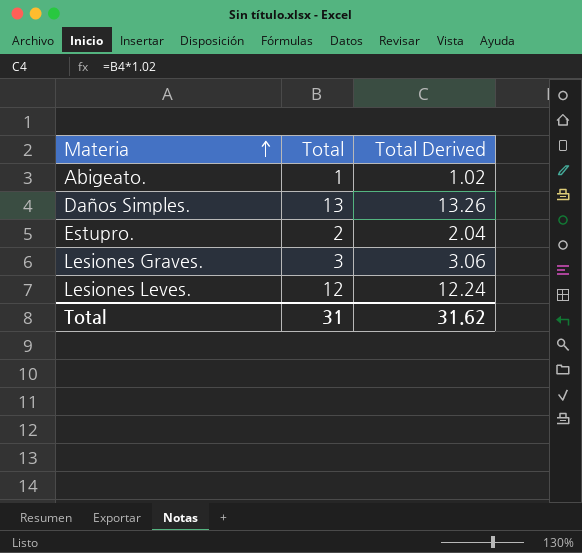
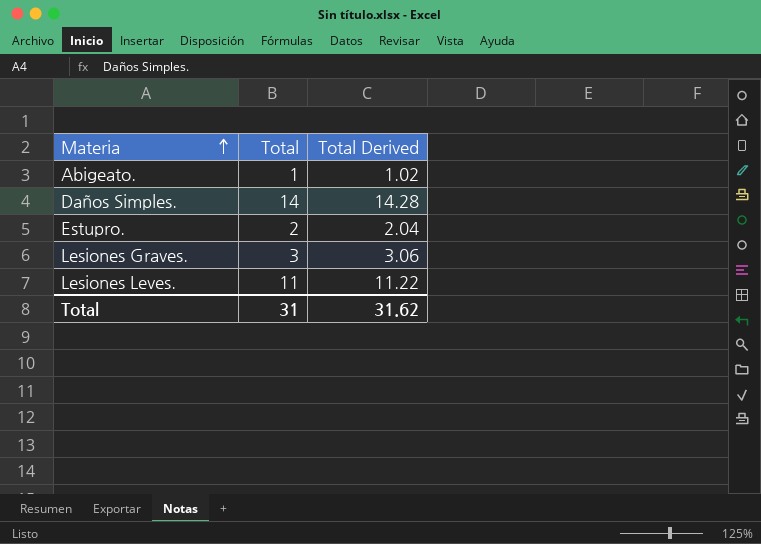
Daños Simples. | Total: 13 -> 14
Daños Simples. | Total Derived: 13.26 -> 14.28
Lesiones Leves. | Total: 12 -> 11
Lesiones Leves. | Total Derived: 12.24 -> 11.22

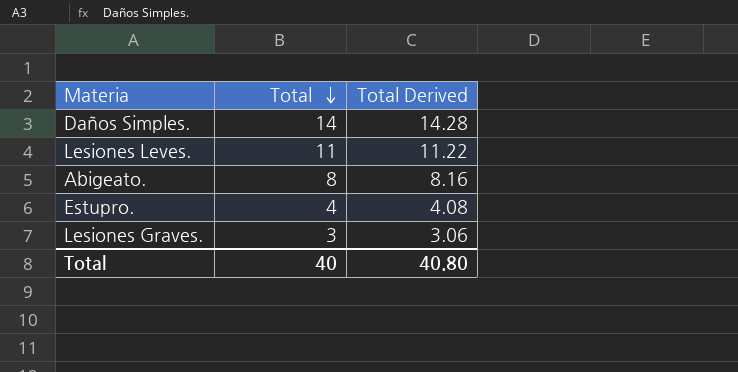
row order: Materia ascending -> Total descending
Abigeato. | Total: 1 -> 8
Abigeato. | Total Derived: 1.02 -> 8.16
Estupro. | Total: 2 -> 4
Estupro. | Total Derived: 2.04 -> 4.08
Total | Total: 31 -> 40
Total | Total Derived: 31.62 -> 40.80

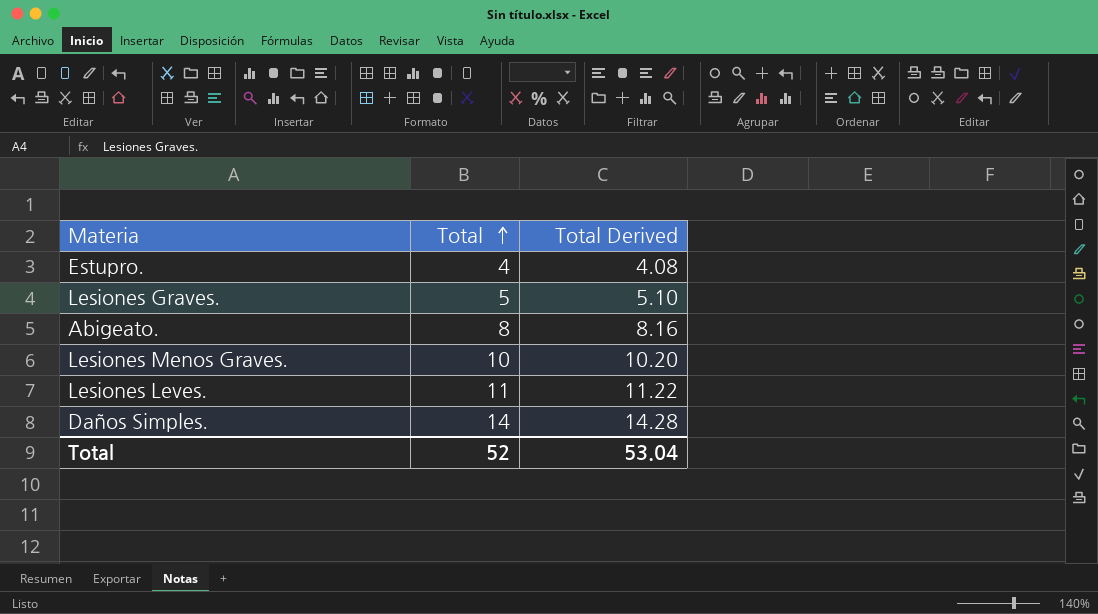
row order: Total descending -> Total ascending
Lesiones Graves. | Total: 3 -> 5
Lesiones Graves. | Total Derived: 3.06 -> 5.10
row Lesiones Menos Graves.: none -> 10 | 10.20
Total | Total: 40 -> 52
Total | Total Derived: 40.80 -> 53.04

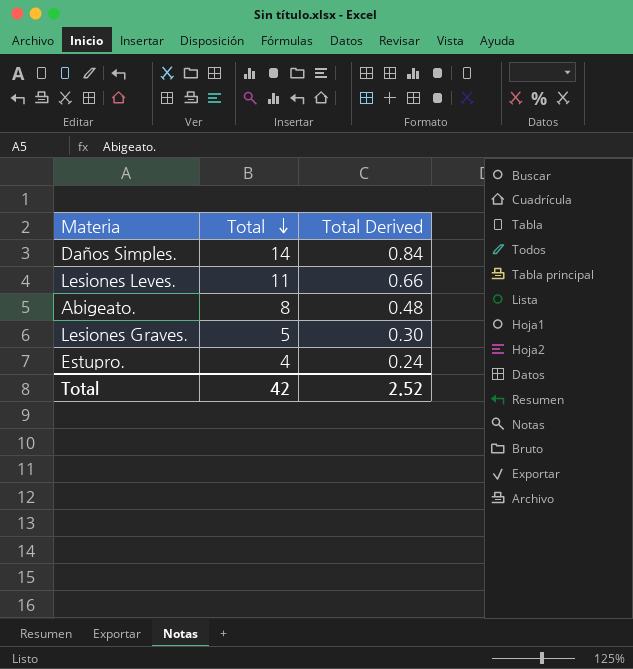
row order: Total ascending -> Total descending
column Total Derived | formula: [Total] * 1.02 -> [Total] * 0.06
row Lesiones Menos Graves.: 10 | 10.20 -> none
Total | Total: 52 -> 42
Total | Total Derived: 53.04 -> 2.52

